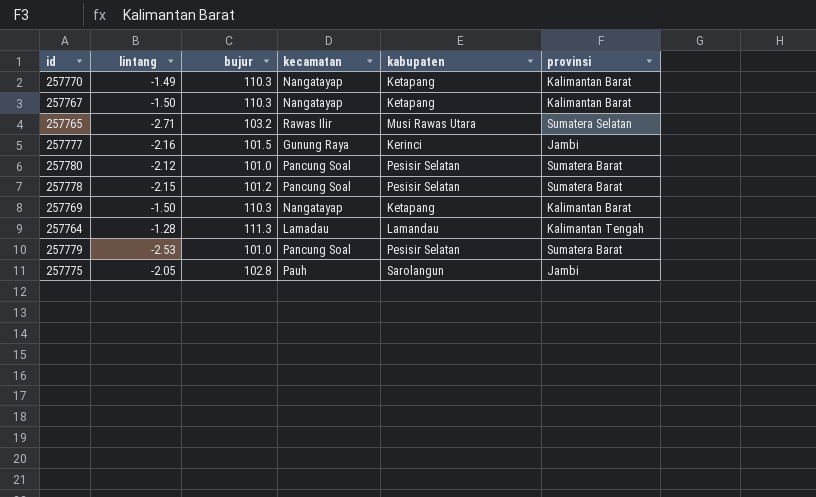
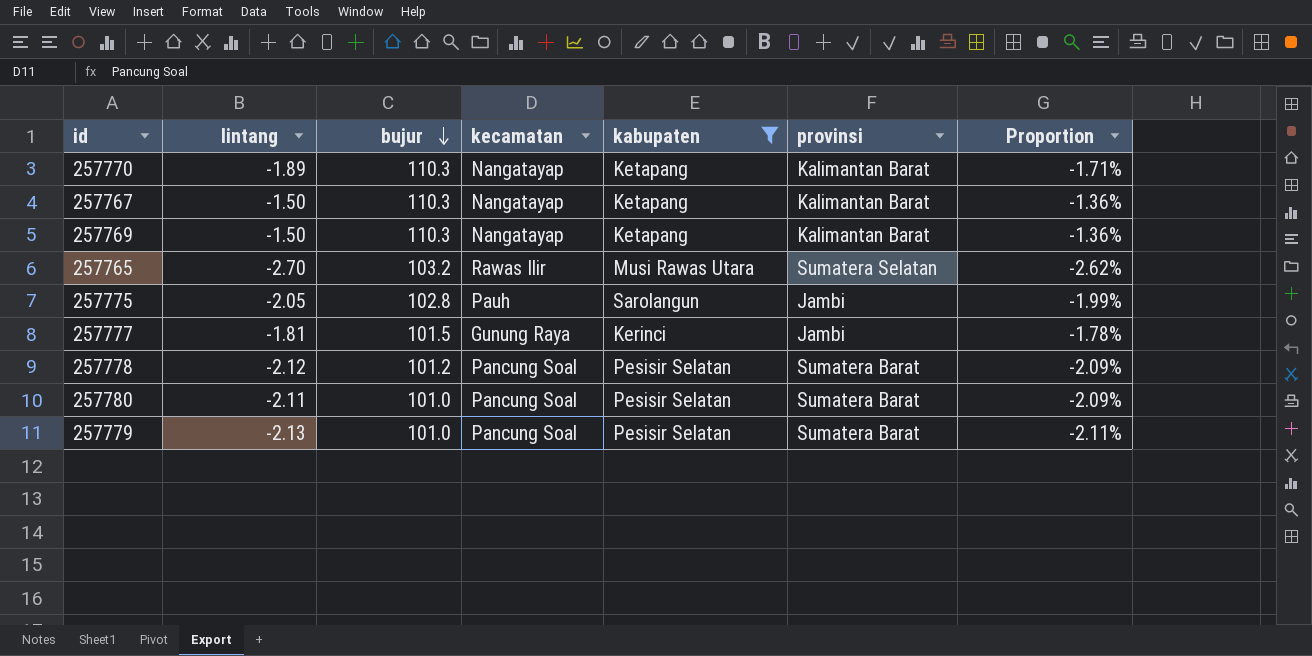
filter: none -> kabupaten != Lamandau
row order: none -> bujur descending
column Proportion | formula: none -> [lintang] / [bujur]
257770 | lintang: -1.49 -> -1.89
257765 | lintang: -2.71 -> -2.70
257777 | lintang: -2.16 -> -1.81
257778 | lintang: -2.15 -> -2.12
257780 | lintang: -2.12 -> -2.11
257779 | lintang: -2.53 -> -2.13

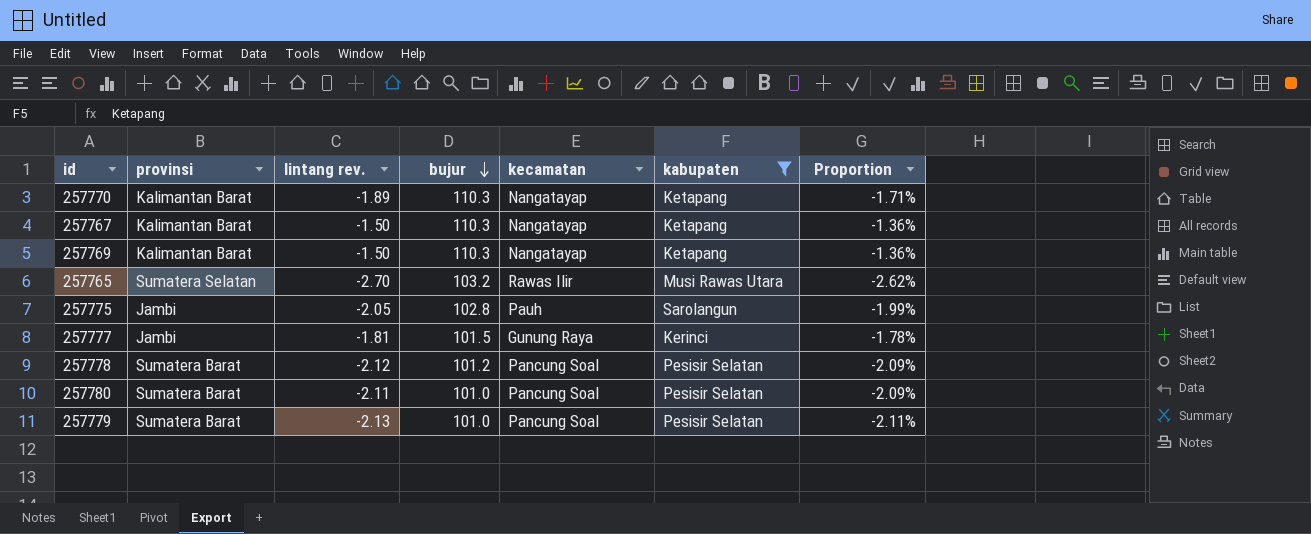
column provinsi | position: 6 -> 2
column name: lintang -> lintang rev.

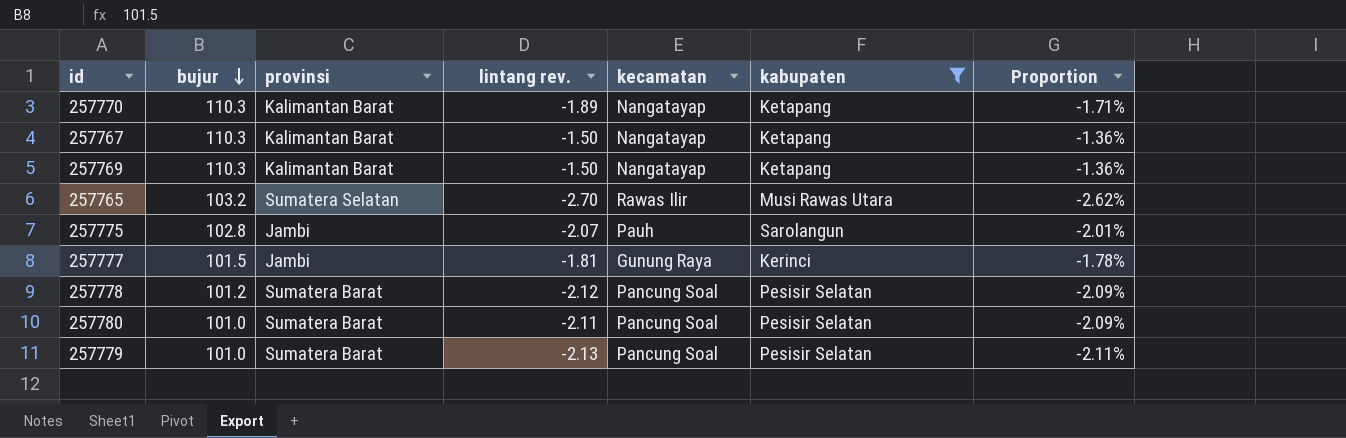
column bujur | position: 4 -> 2
257775 | lintang rev.: -2.05 -> -2.07
257775 | Proportion: -1.99% -> -2.01%

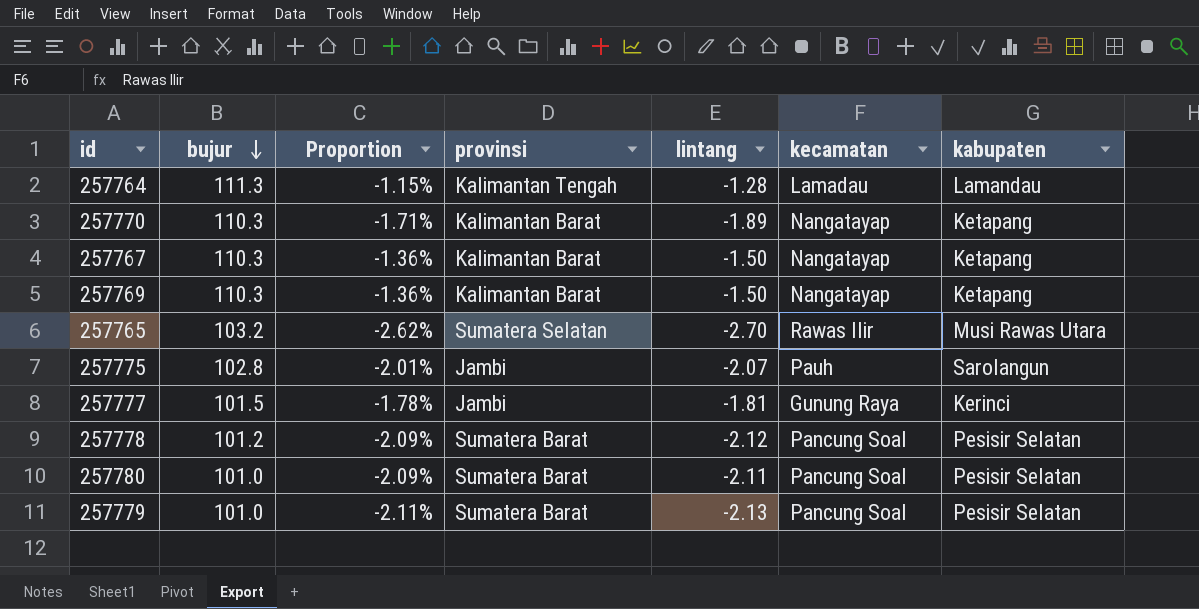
filter: kabupaten != Lamandau -> none
column Proportion | position: 7 -> 3
column name: lintang rev. -> lintang

